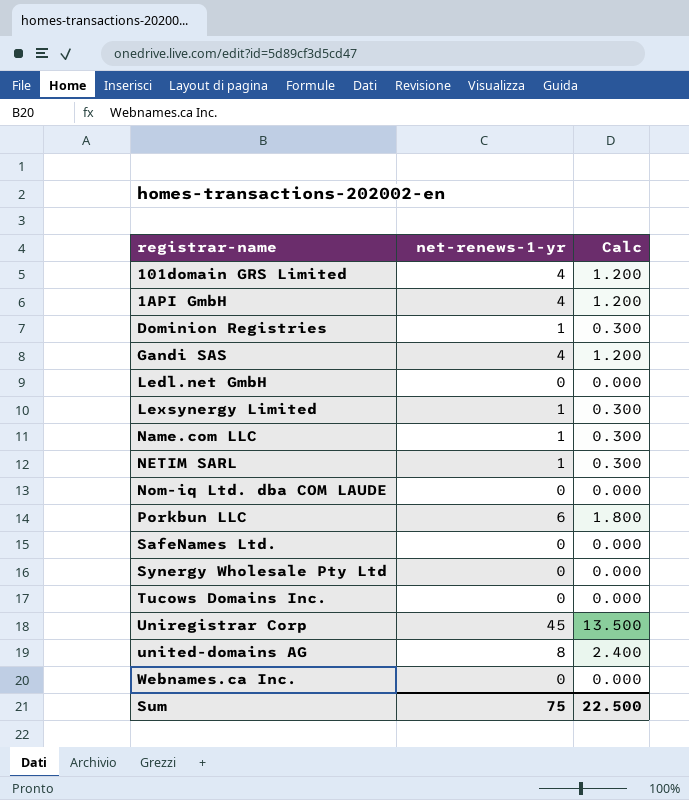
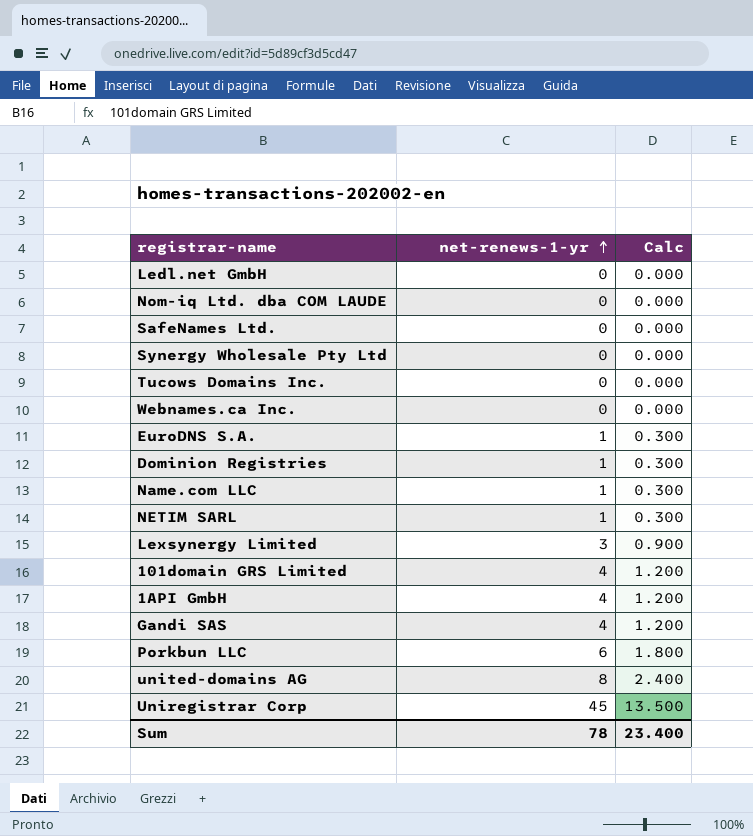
row order: none -> net-renews-1-yr ascending
row EuroDNS S.A.: none -> 1 | 0.300
Lexsynergy Limited | net-renews-1-yr: 1 -> 3
Lexsynergy Limited | Calc: 0.300 -> 0.900
Sum | net-renews-1-yr: 75 -> 78
Sum | Calc: 22.500 -> 23.400

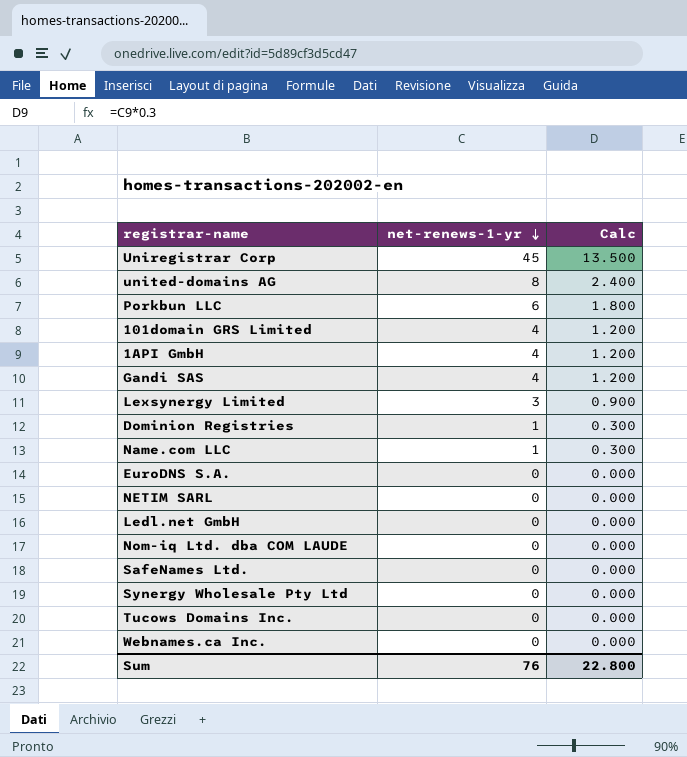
row order: net-renews-1-yr ascending -> net-renews-1-yr descending
EuroDNS S.A. | net-renews-1-yr: 1 -> 0
EuroDNS S.A. | Calc: 0.300 -> 0.000
NETIM SARL | net-renews-1-yr: 1 -> 0
NETIM SARL | Calc: 0.300 -> 0.000
Sum | net-renews-1-yr: 78 -> 76
Sum | Calc: 23.400 -> 22.800

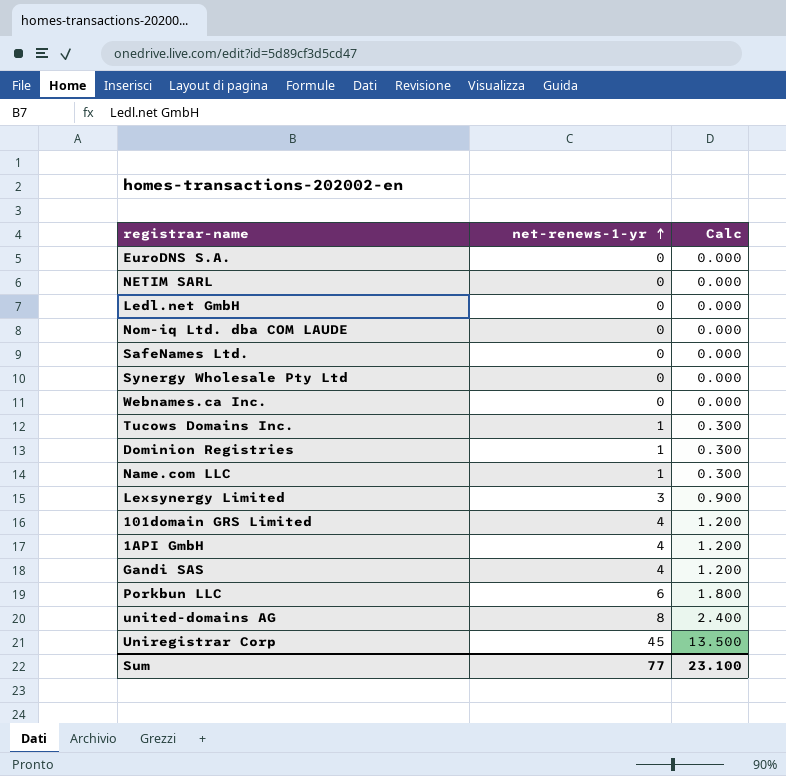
row order: net-renews-1-yr descending -> net-renews-1-yr ascending
Tucows Domains Inc. | net-renews-1-yr: 0 -> 1
Tucows Domains Inc. | Calc: 0.000 -> 0.300
Sum | net-renews-1-yr: 76 -> 77
Sum | Calc: 22.800 -> 23.100

